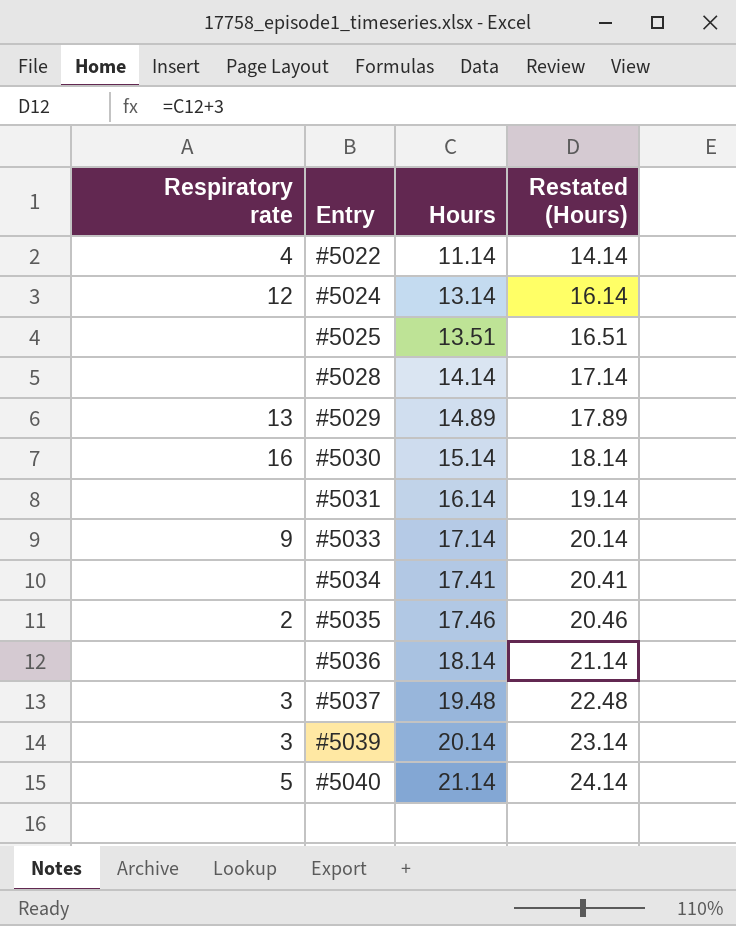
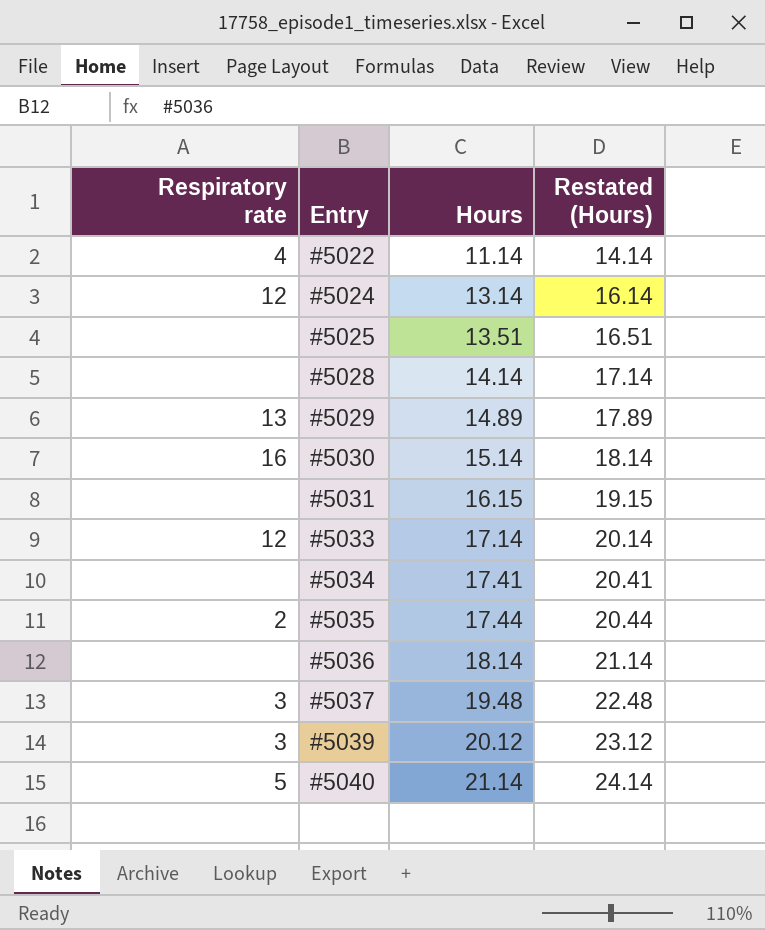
#5031 | Hours: 16.14 -> 16.15
#5031 | Restated (Hours): 19.14 -> 19.15
#5033 | Respiratory rate: 9 -> 12
#5035 | Hours: 17.46 -> 17.44
#5035 | Restated (Hours): 20.46 -> 20.44
#5039 | Hours: 20.14 -> 20.12
#5039 | Restated (Hours): 23.14 -> 23.12

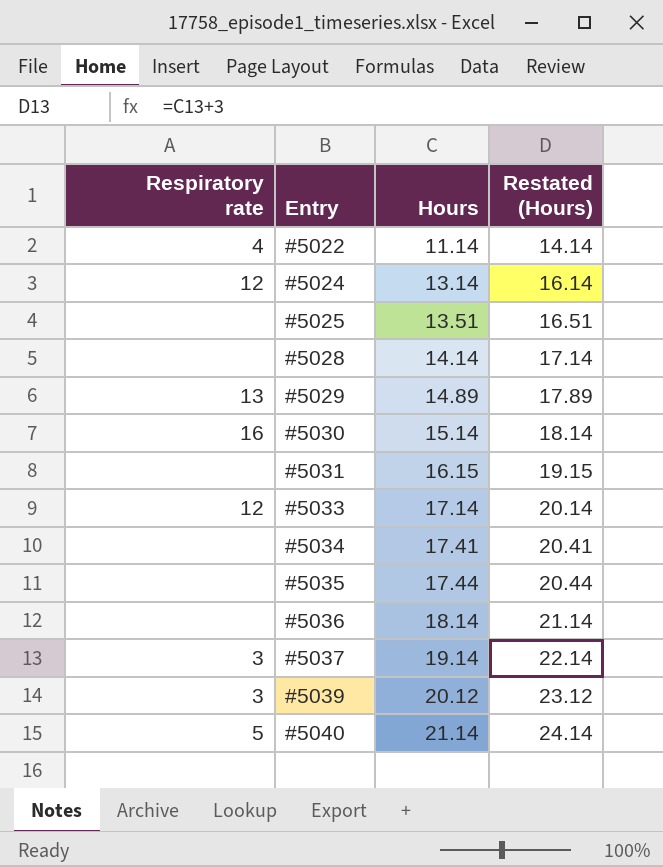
#5035 | Respiratory rate: 2 -> none
#5037 | Hours: 19.48 -> 19.14
#5037 | Restated (Hours): 22.48 -> 22.14

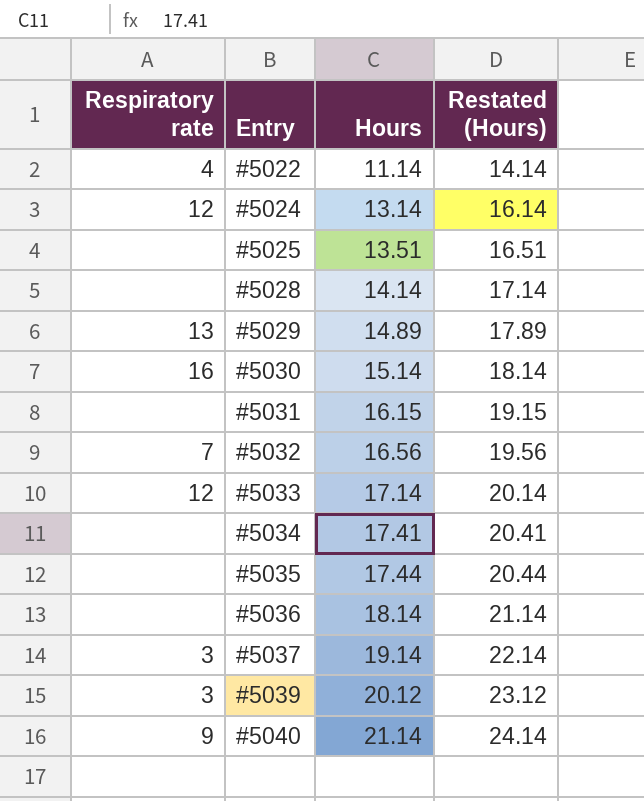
row #5032: none -> 7 | 16.56 | 19.56
#5040 | Respiratory rate: 5 -> 9

